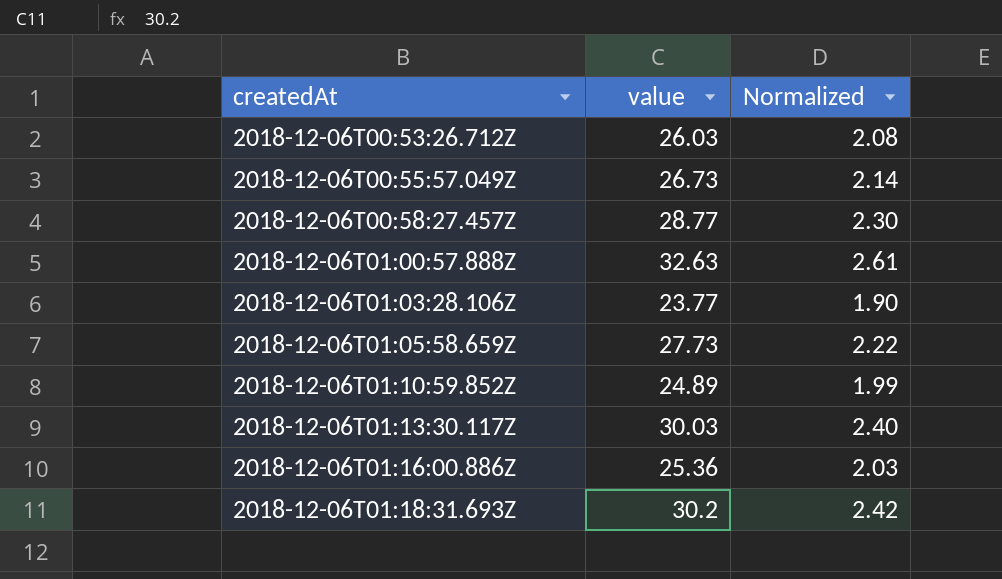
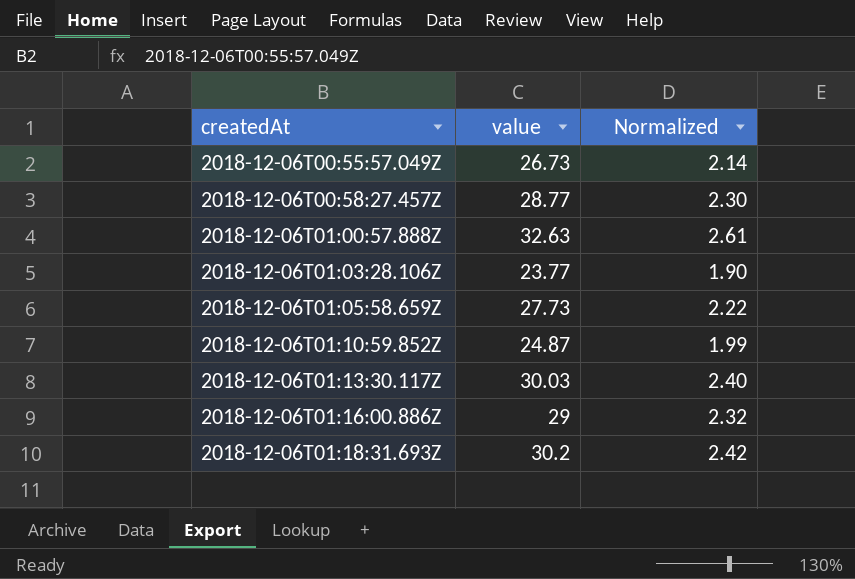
row 2018-12-06T00:53:26.712Z: 26.03 | 2.08 -> none
2018-12-06T01:10:59.852Z | value: 24.89 -> 24.87
2018-12-06T01:16:00.886Z | value: 25.36 -> 29
2018-12-06T01:16:00.886Z | Normalized: 2.03 -> 2.32

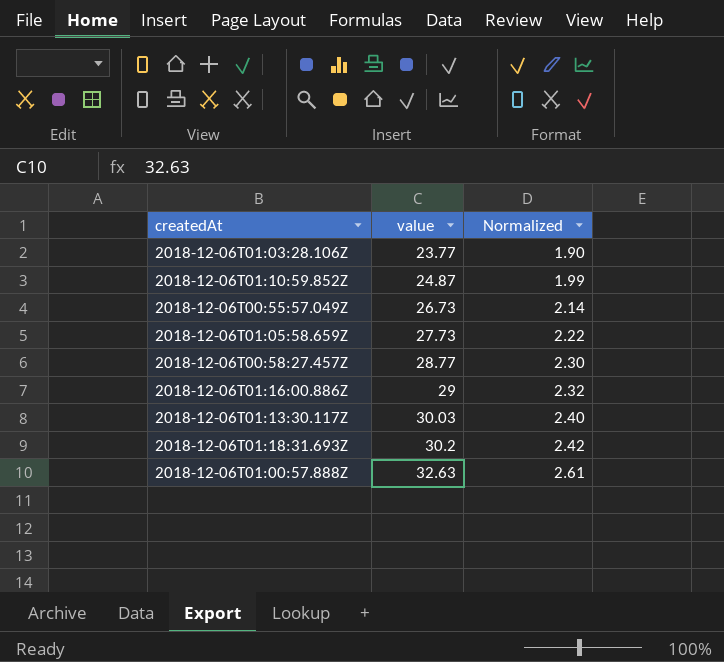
row order: createdAt ascending -> value ascending

